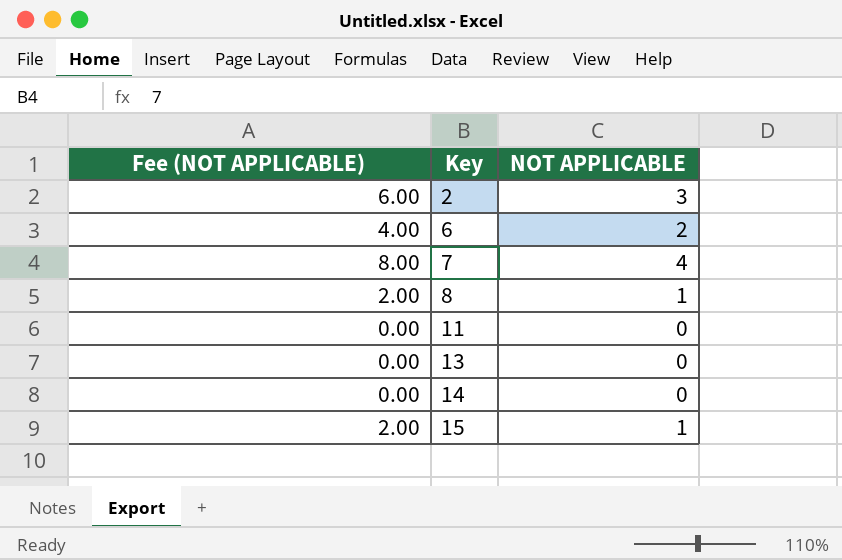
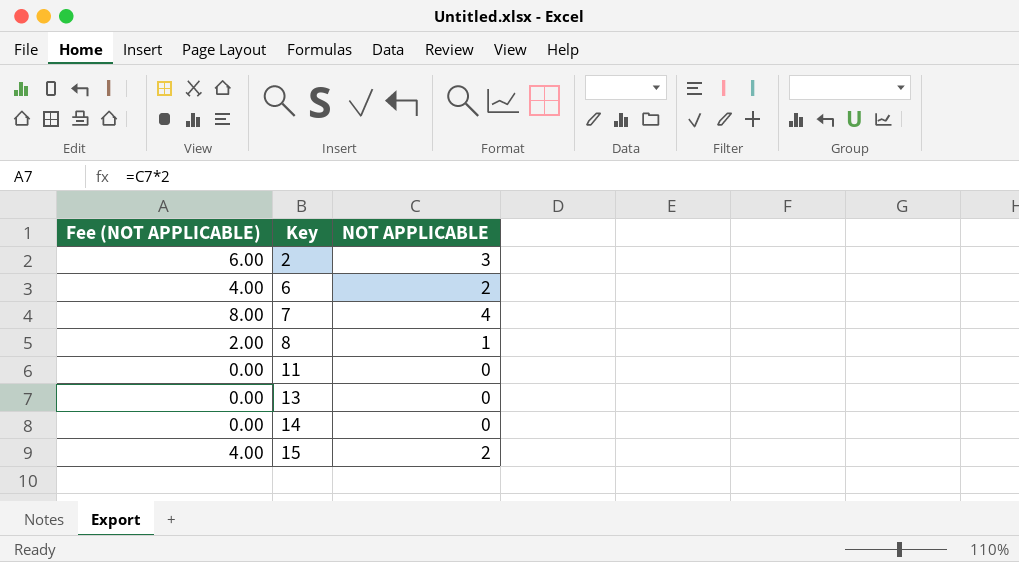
15 | Fee (NOT APPLICABLE): 2.00 -> 4.00
15 | NOT APPLICABLE: 1 -> 2

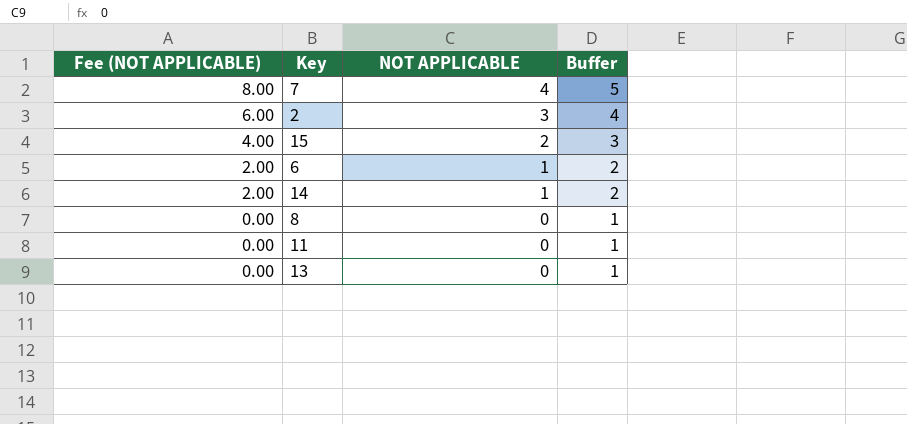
row order: Key ascending -> Fee (NOT APPLICABLE) descending
column Buffer | formula: none -> [NOT APPLICABLE] + 1
6 | Fee (NOT APPLICABLE): 4.00 -> 2.00
6 | NOT APPLICABLE: 2 -> 1
14 | Fee (NOT APPLICABLE): 0.00 -> 2.00
14 | NOT APPLICABLE: 0 -> 1
8 | Fee (NOT APPLICABLE): 2.00 -> 0.00
8 | NOT APPLICABLE: 1 -> 0

